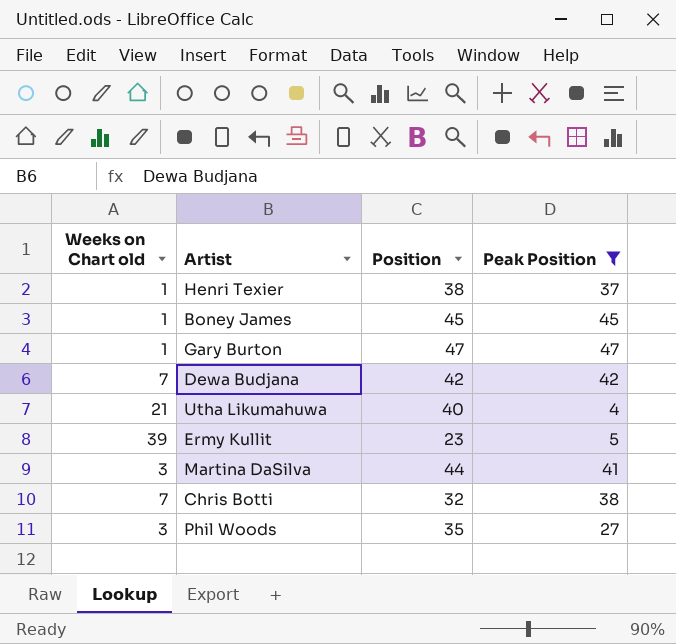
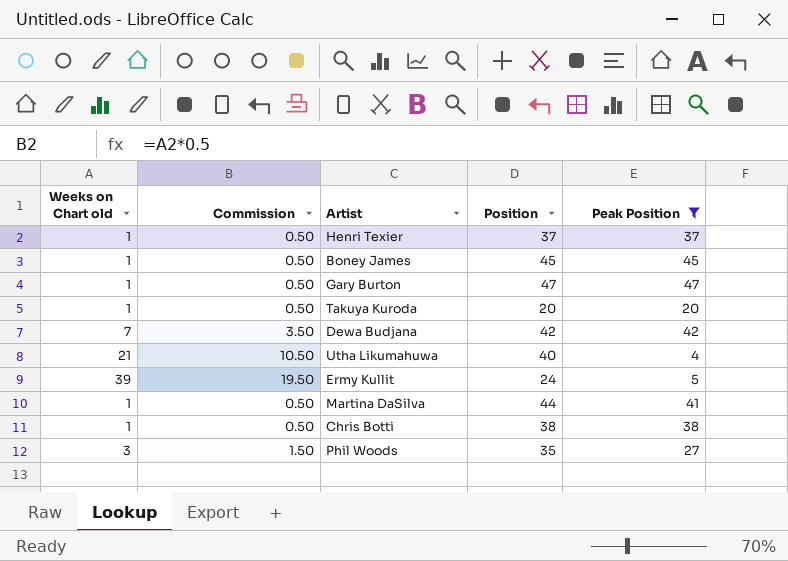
column Commission | formula: none -> [Weeks on Chart old] * 0.5
Henri Texier | Position: 38 -> 37
row Takuya Kuroda: none -> 1 | 0.50 | 20 | 20
Ermy Kullit | Position: 23 -> 24
Martina DaSilva | Weeks on Chart old: 3 -> 1
Chris Botti | Weeks on Chart old: 7 -> 1
Chris Botti | Position: 32 -> 38

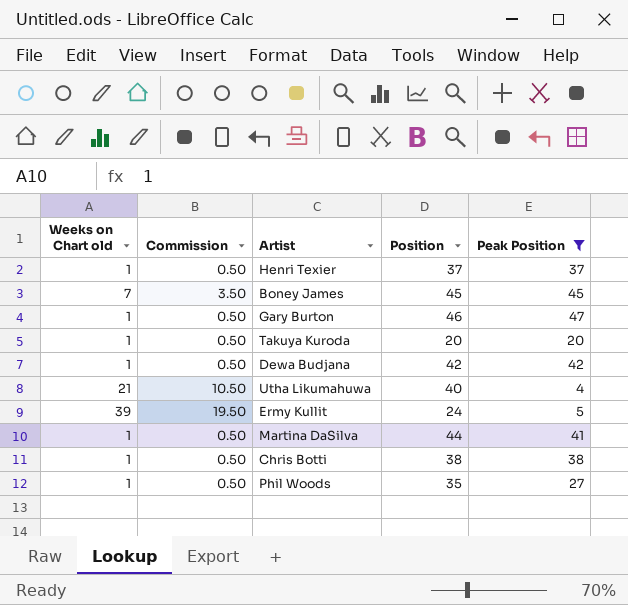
Boney James | Weeks on Chart old: 1 -> 7
Boney James | Commission: 0.50 -> 3.50
Gary Burton | Position: 47 -> 46
Dewa Budjana | Weeks on Chart old: 7 -> 1
Dewa Budjana | Commission: 3.50 -> 0.50
Phil Woods | Weeks on Chart old: 3 -> 1
Phil Woods | Commission: 1.50 -> 0.50

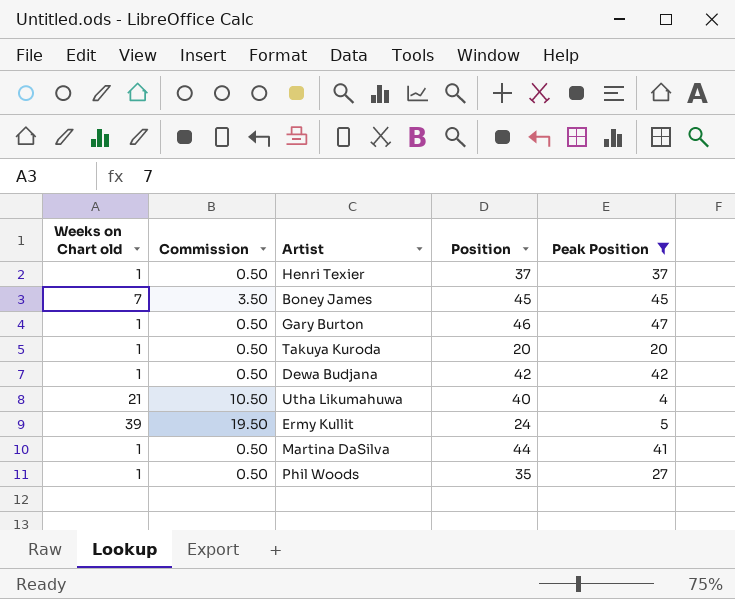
row Chris Botti: 1 | 0.50 | 38 | 38 -> none

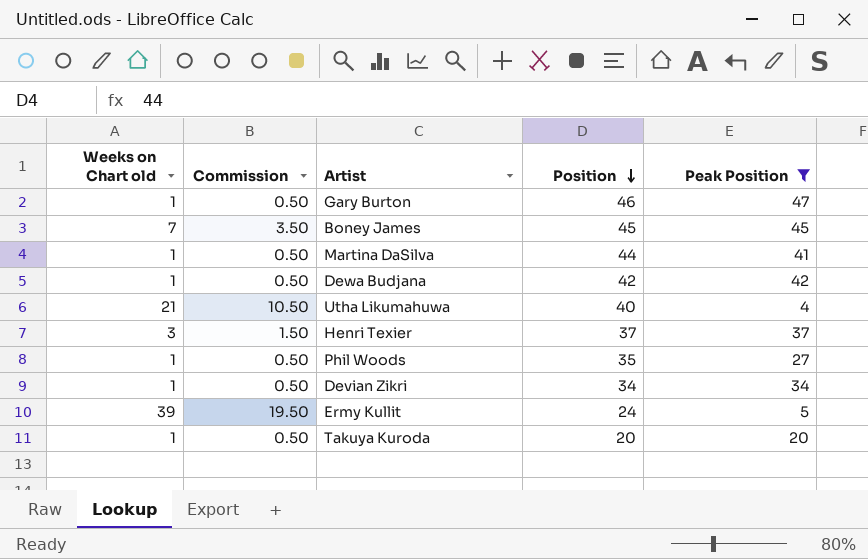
row order: none -> Position descending
Henri Texier | Weeks on Chart old: 1 -> 3
Henri Texier | Commission: 0.50 -> 1.50
row Devian Zikri: none -> 1 | 0.50 | 34 | 34

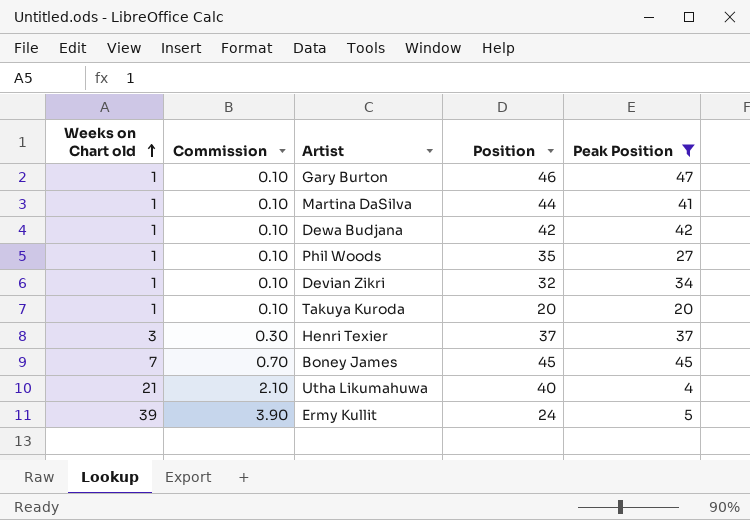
row order: Position descending -> Weeks on Chart old ascending
column Commission | formula: [Weeks on Chart old] * 0.5 -> [Weeks on Chart old] * 0.1
Devian Zikri | Position: 34 -> 32

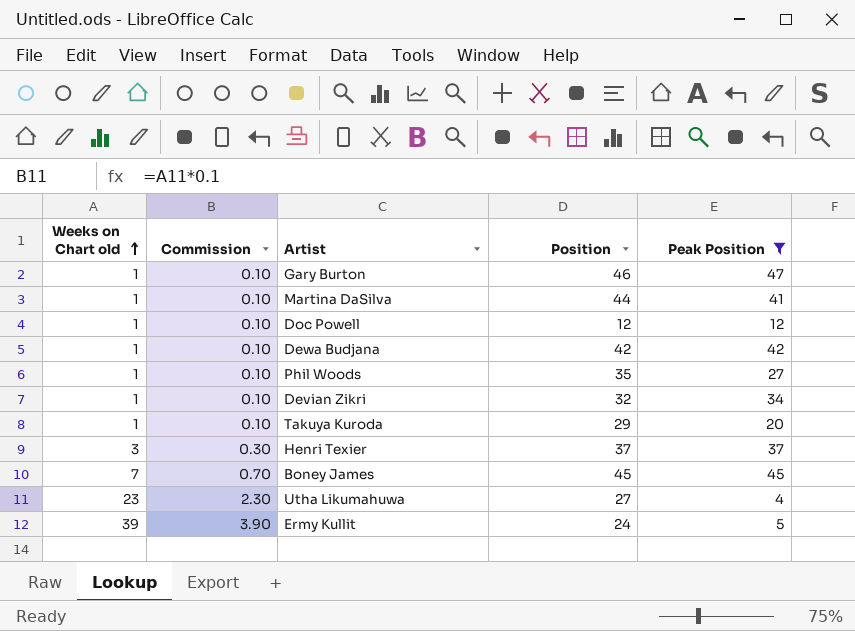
row Doc Powell: none -> 1 | 0.10 | 12 | 12
Takuya Kuroda | Position: 20 -> 29
Utha Likumahuwa | Weeks on Chart old: 21 -> 23
Utha Likumahuwa | Commission: 2.10 -> 2.30
Utha Likumahuwa | Position: 40 -> 27

